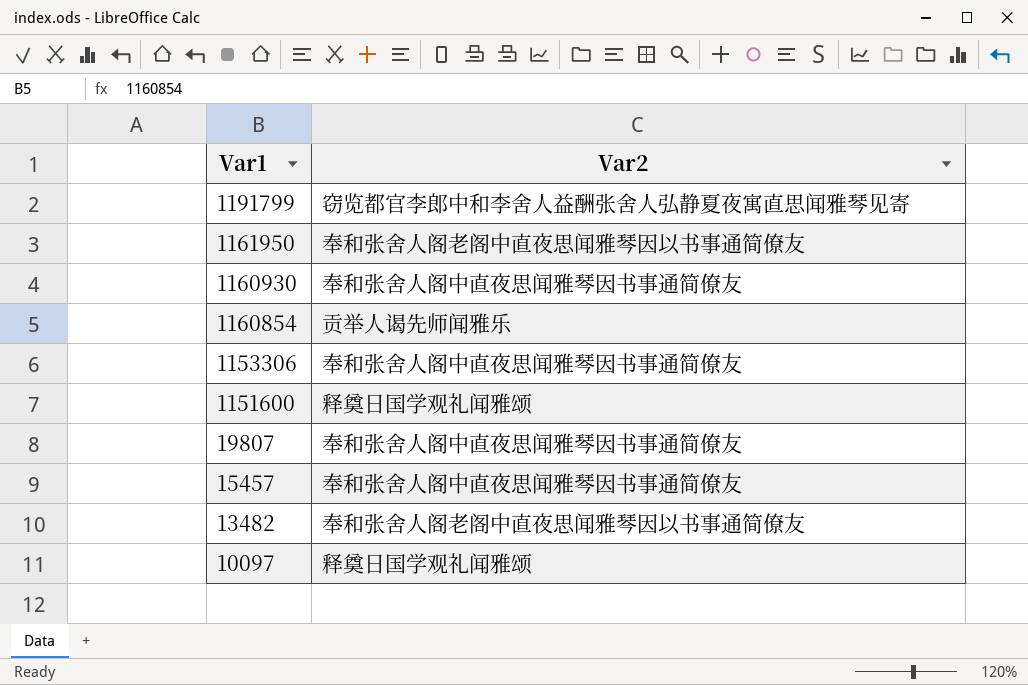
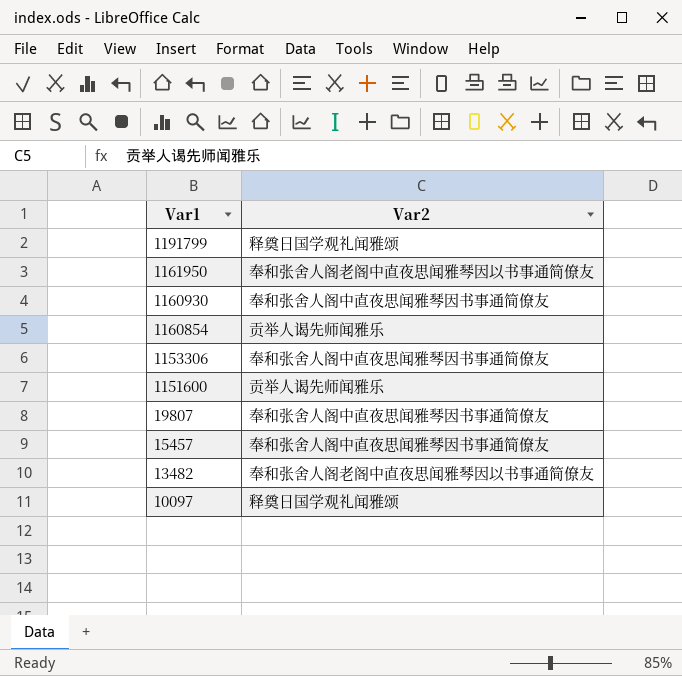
1191799 | Var2: 窃览都官李郎中和李舍人益酬张舍人弘静夏夜寓直思闻雅琴见寄 -> 释奠日国学观礼闻雅颂
1151600 | Var2: 释奠日国学观礼闻雅颂 -> 贡举人谒先师闻雅乐

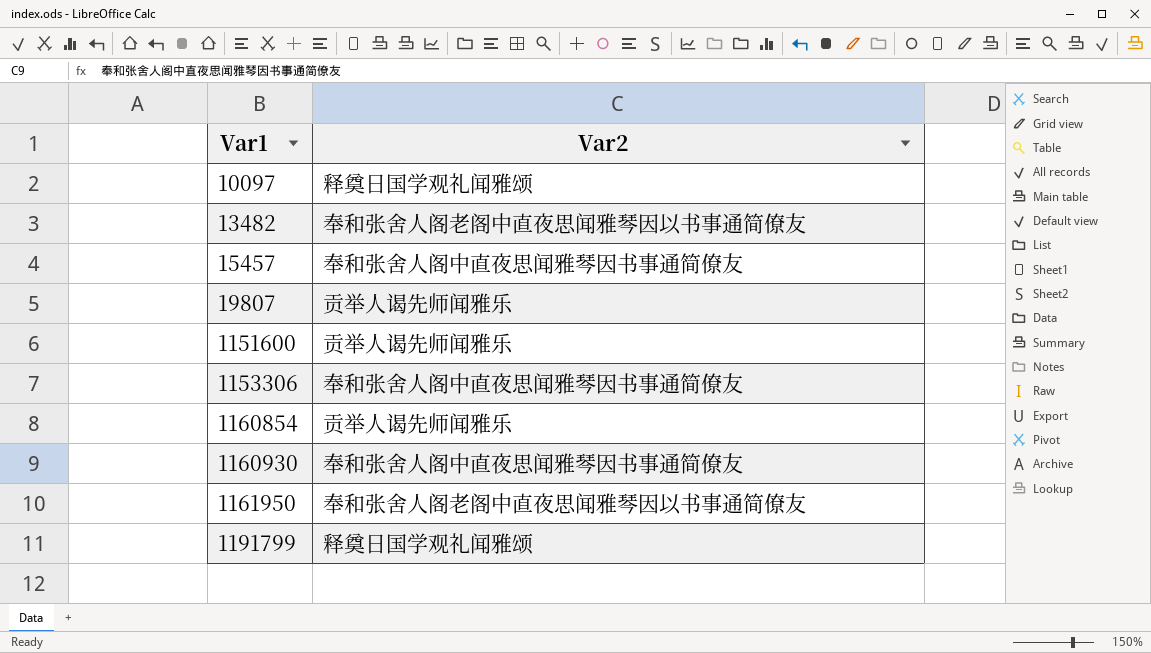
row order: Var1 descending -> Var1 ascending
19807 | Var2: 奉和张舍人阁中直夜思闻雅琴因书事通简僚友 -> 贡举人谒先师闻雅乐

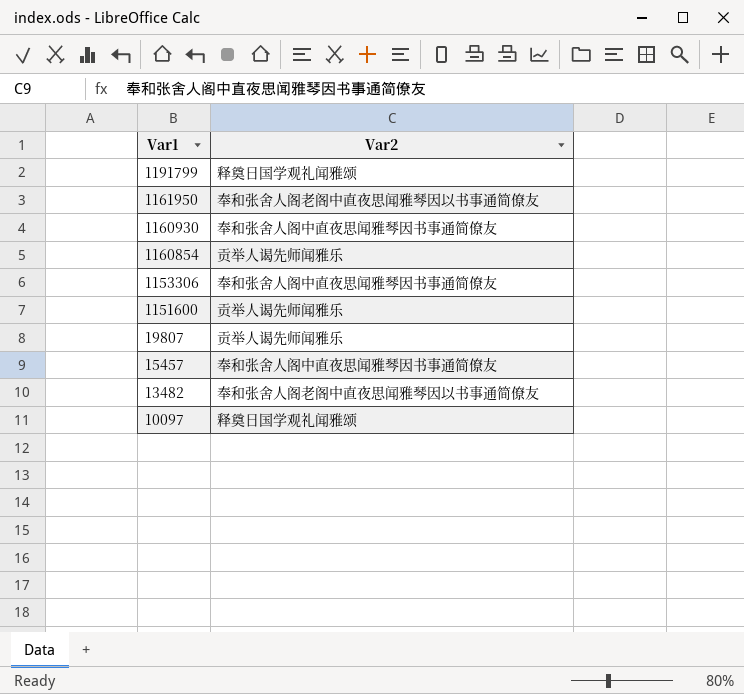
row order: Var1 ascending -> Var1 descending

